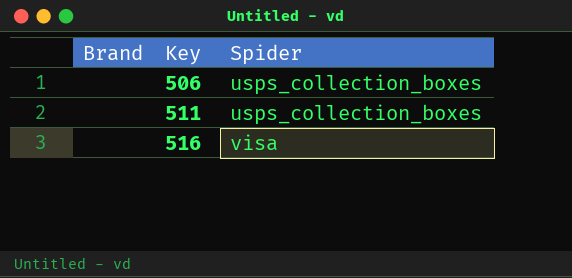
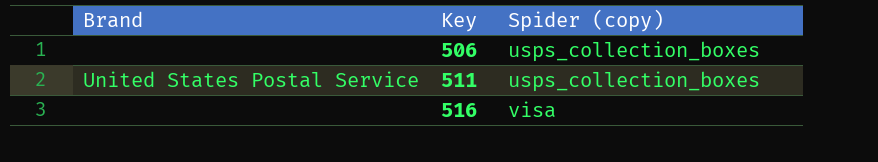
column name: Spider -> Spider (copy)
511 | Brand: none -> United States Postal Service

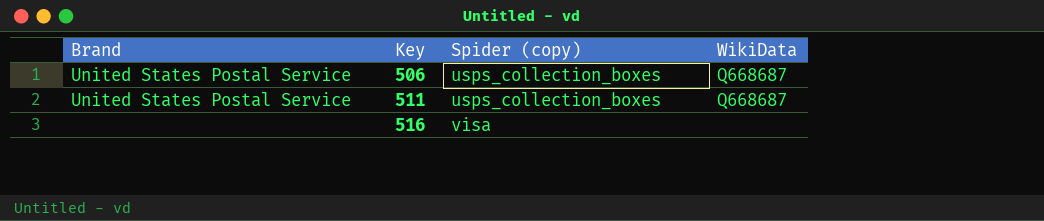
column WikiData | position: none -> 4
506 | Brand: none -> United States Postal Service

